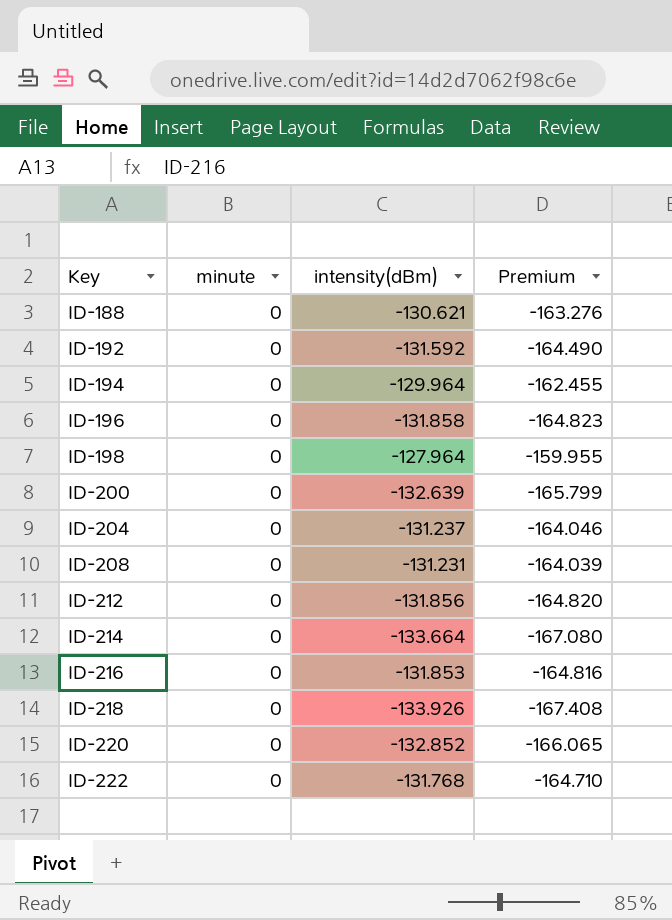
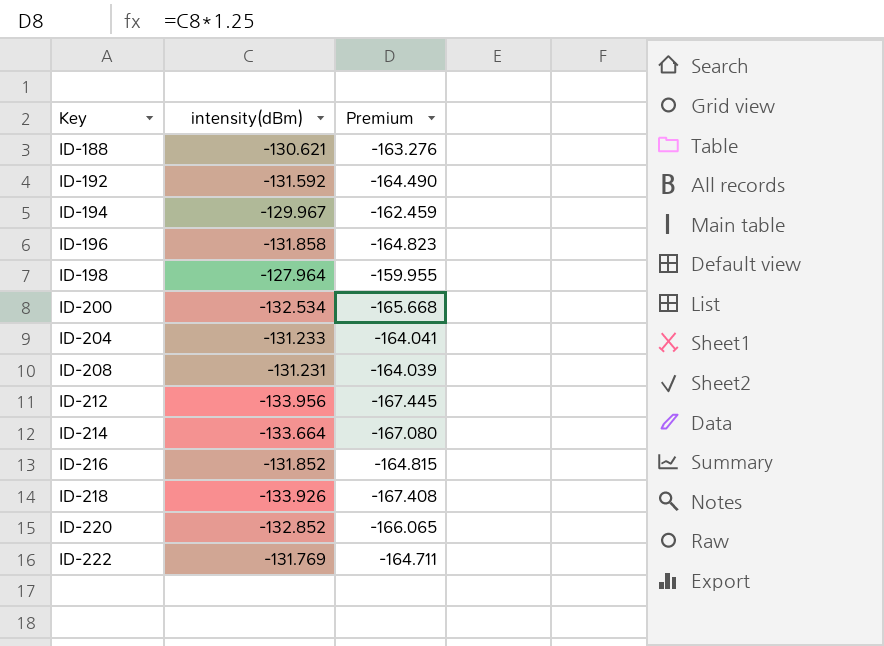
column minute | position: 2 -> none
ID-194 | intensity(dBm): -129.964 -> -129.967
ID-194 | Premium: -162.455 -> -162.459
ID-200 | intensity(dBm): -132.639 -> -132.534
ID-200 | Premium: -165.799 -> -165.668
ID-204 | intensity(dBm): -131.237 -> -131.233
ID-204 | Premium: -164.046 -> -164.041
ID-212 | intensity(dBm): -131.856 -> -133.956
ID-212 | Premium: -164.820 -> -167.445
ID-216 | intensity(dBm): -131.853 -> -131.852
ID-216 | Premium: -164.816 -> -164.815
ID-222 | intensity(dBm): -131.768 -> -131.769
ID-222 | Premium: -164.710 -> -164.711

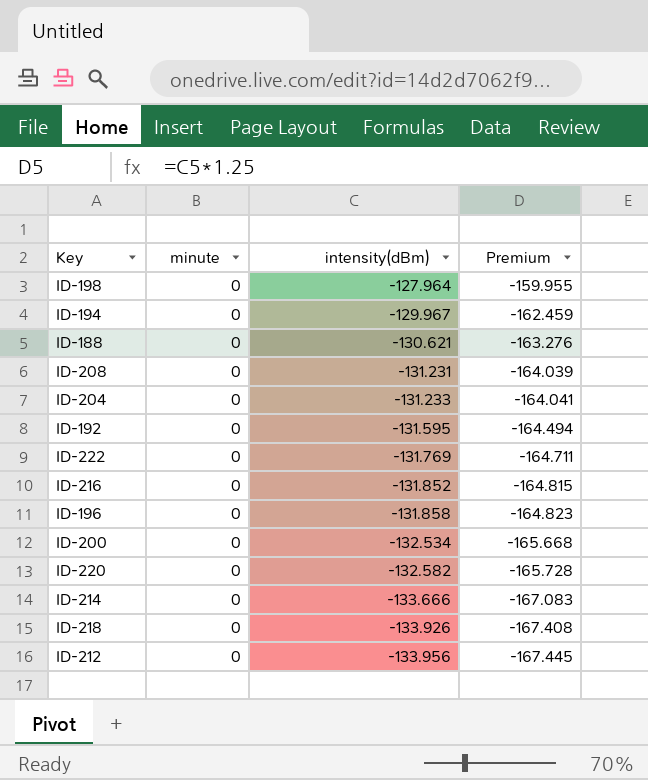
row order: Key ascending -> intensity(dBm) descending
column minute | position: none -> 2
ID-192 | intensity(dBm): -131.592 -> -131.595
ID-192 | Premium: -164.490 -> -164.494
ID-220 | intensity(dBm): -132.852 -> -132.582
ID-220 | Premium: -166.065 -> -165.728
ID-214 | intensity(dBm): -133.664 -> -133.666
ID-214 | Premium: -167.080 -> -167.083

